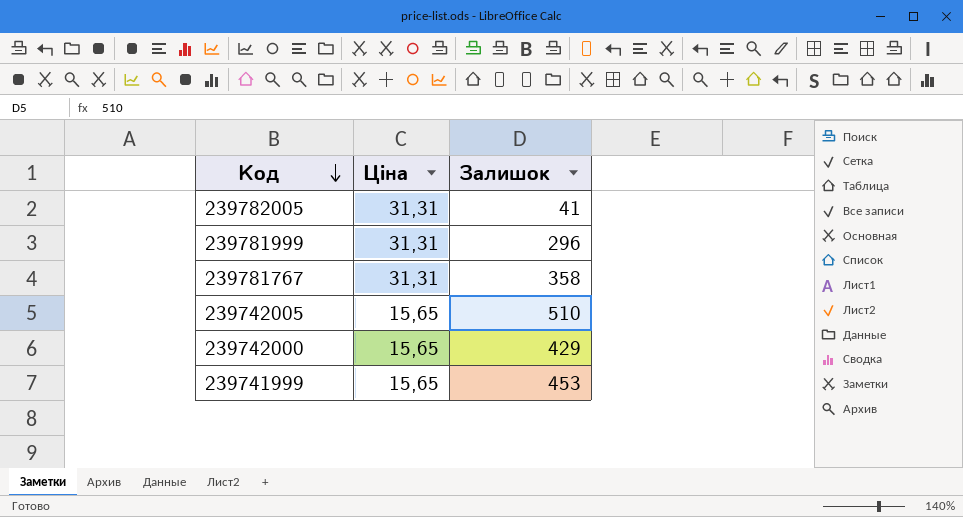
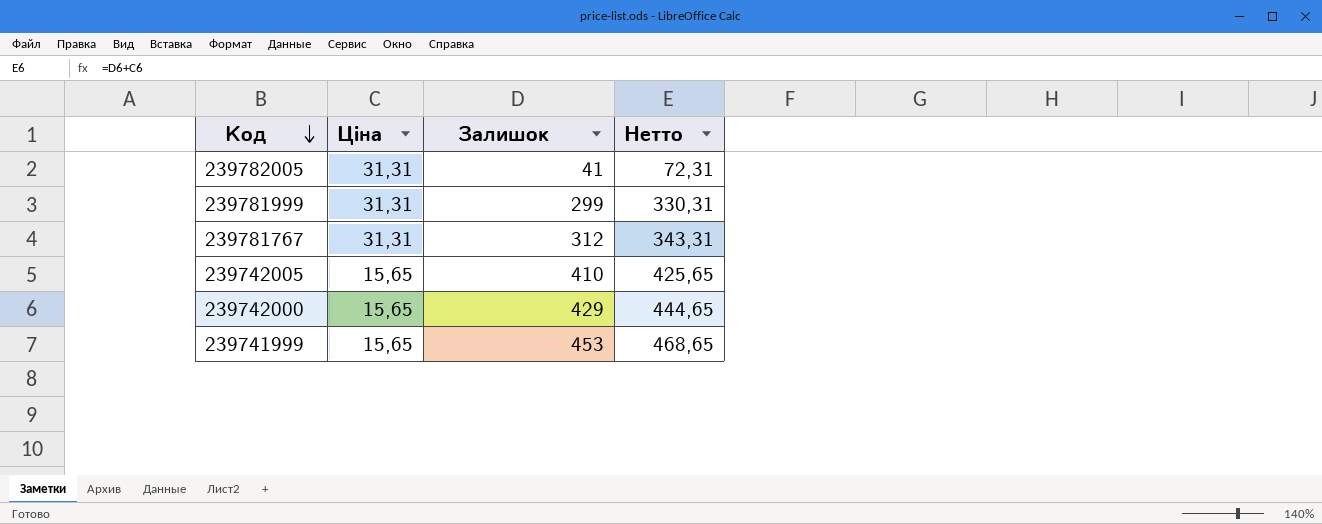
column Нетто | formula: none -> [Ціна] + [Залишок]
239781999 | Залишок: 296 -> 299
239781767 | Залишок: 358 -> 312
239742005 | Залишок: 510 -> 410

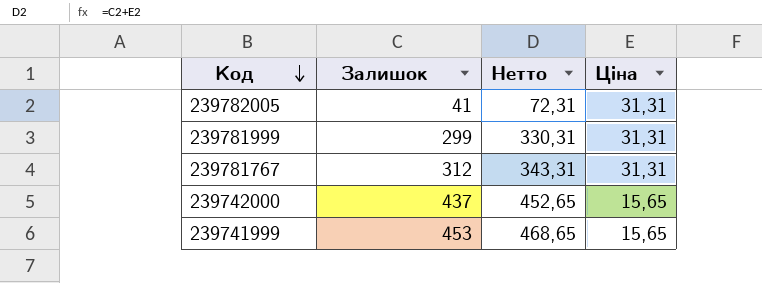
column Ціна | position: 2 -> 4
row 239742005: 15,65 | 410 | 425,65 -> none
239742000 | Залишок: 429 -> 437
239742000 | Нетто: 444,65 -> 452,65

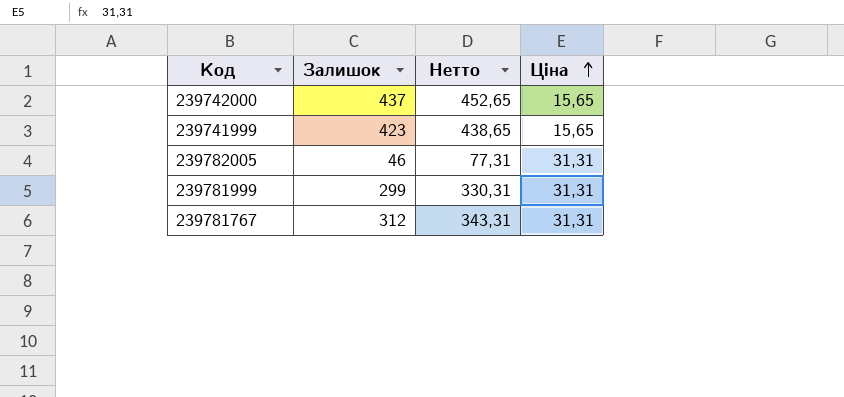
row order: Код descending -> Ціна ascending
239741999 | Залишок: 453 -> 423
239741999 | Нетто: 468,65 -> 438,65
239782005 | Залишок: 41 -> 46
239782005 | Нетто: 72,31 -> 77,31

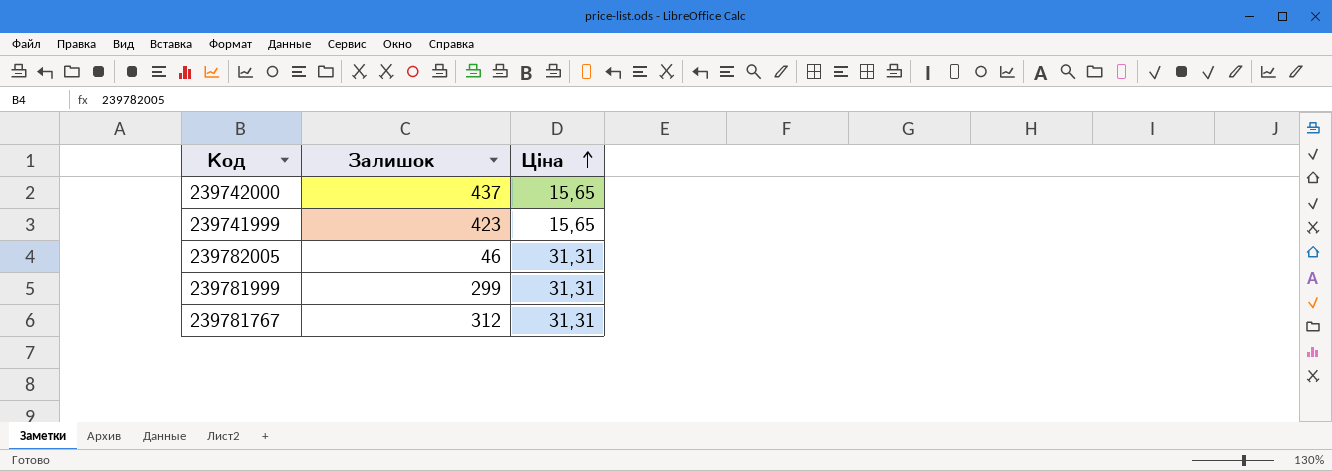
column Нетто | formula: [Залишок] + [Ціна] -> none

